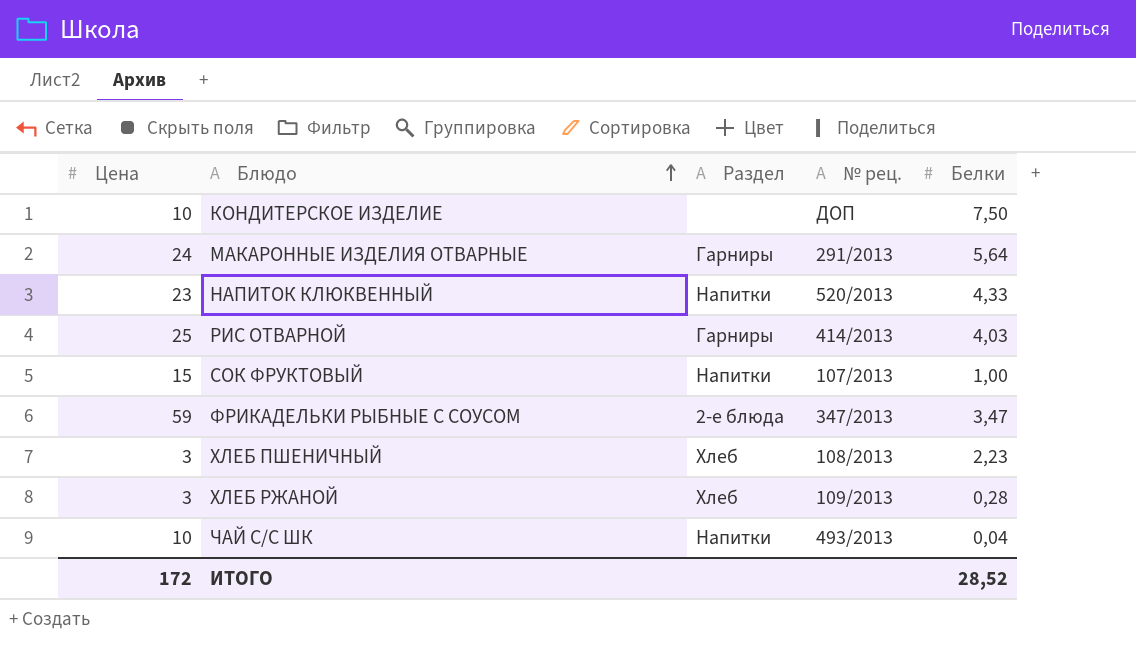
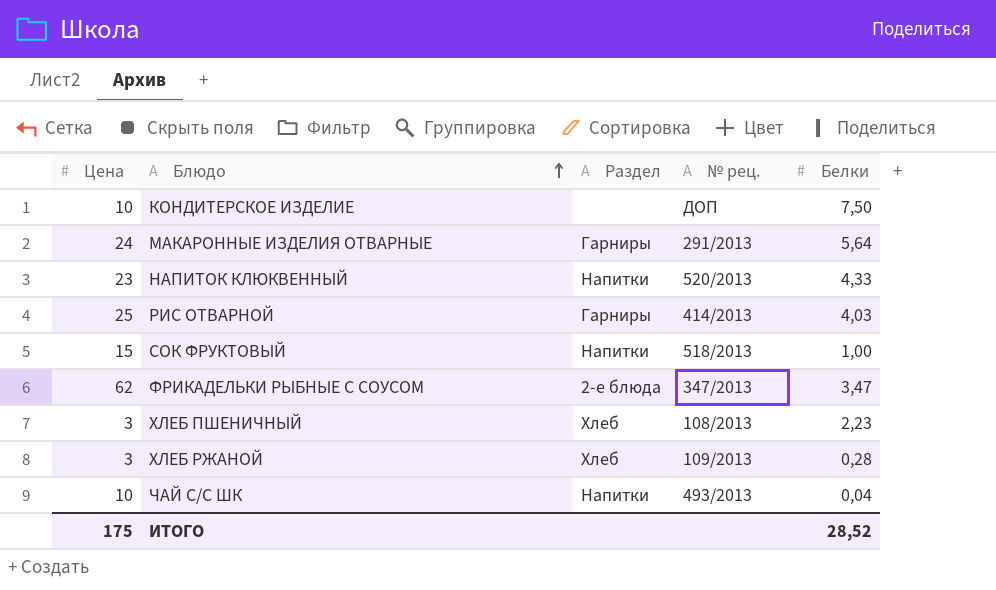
СОК ФРУКТОВЫЙ | № рец.: 107/2013 -> 518/2013
ФРИКАДЕЛЬКИ РЫБНЫЕ С СОУСОМ | Цена: 59 -> 62
ИТОГО | Цена: 172 -> 175

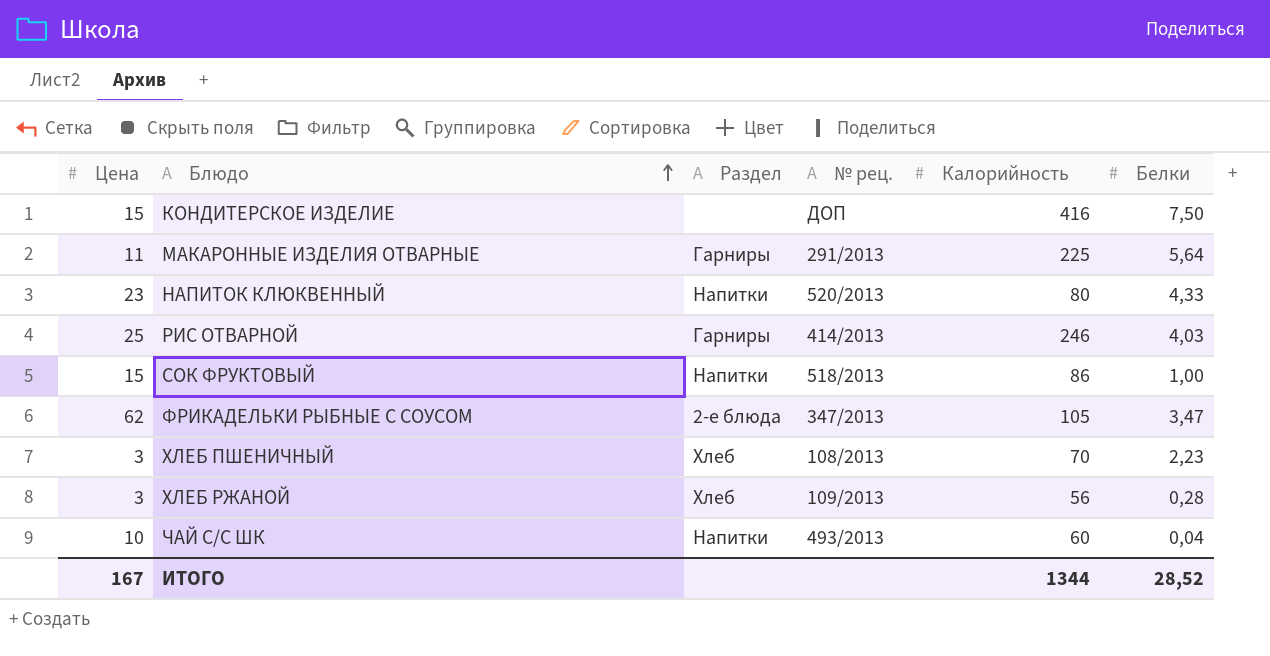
column Калорийность | position: none -> 5
КОНДИТЕРСКОЕ ИЗДЕЛИЕ | Цена: 10 -> 15
МАКАРОННЫЕ ИЗДЕЛИЯ ОТВАРНЫЕ | Цена: 24 -> 11
ИТОГО | Цена: 175 -> 167

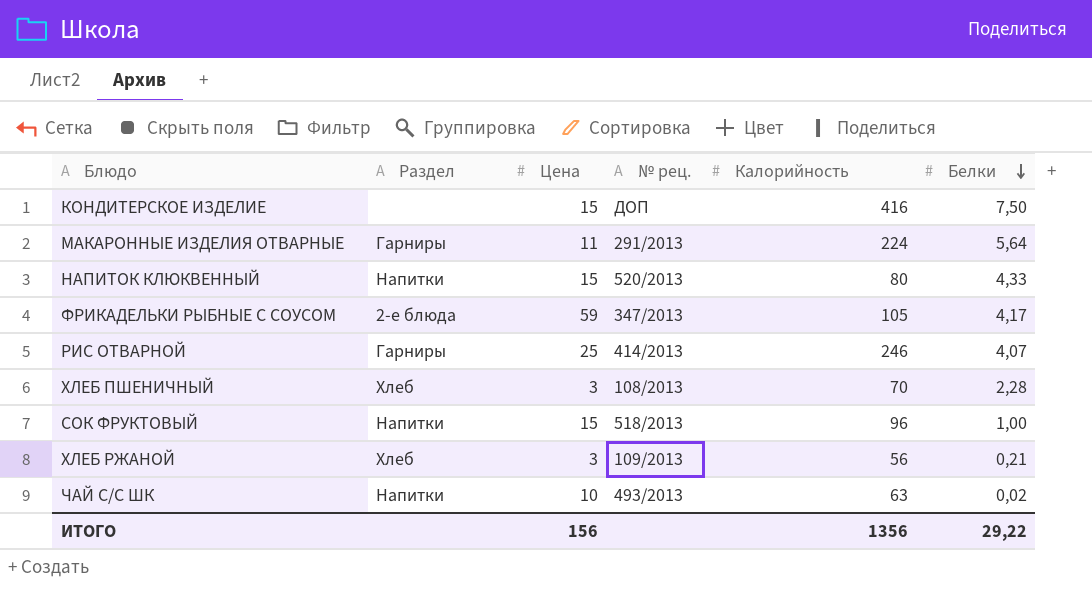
row order: Блюдо ascending -> Белки descending
column Цена | position: 1 -> 3
МАКАРОННЫЕ ИЗДЕЛИЯ ОТВАРНЫЕ | Калорийность: 225 -> 224
НАПИТОК КЛЮКВЕННЫЙ | Цена: 23 -> 15
ФРИКАДЕЛЬКИ РЫБНЫЕ С СОУСОМ | Цена: 62 -> 59
ФРИКАДЕЛЬКИ РЫБНЫЕ С СОУСОМ | Белки: 3,47 -> 4,17
РИС ОТВАРНОЙ | Белки: 4,03 -> 4,07
ХЛЕБ ПШЕНИЧНЫЙ | Белки: 2,23 -> 2,28
СОК ФРУКТОВЫЙ | Калорийность: 86 -> 96
ХЛЕБ РЖАНОЙ | Белки: 0,28 -> 0,21
ЧАЙ С/С ШК | Калорийность: 60 -> 63
ЧАЙ С/С ШК | Белки: 0,04 -> 0,02
ИТОГО | Цена: 167 -> 156
ИТОГО | Калорийность: 1344 -> 1356
ИТОГО | Белки: 28,52 -> 29,22

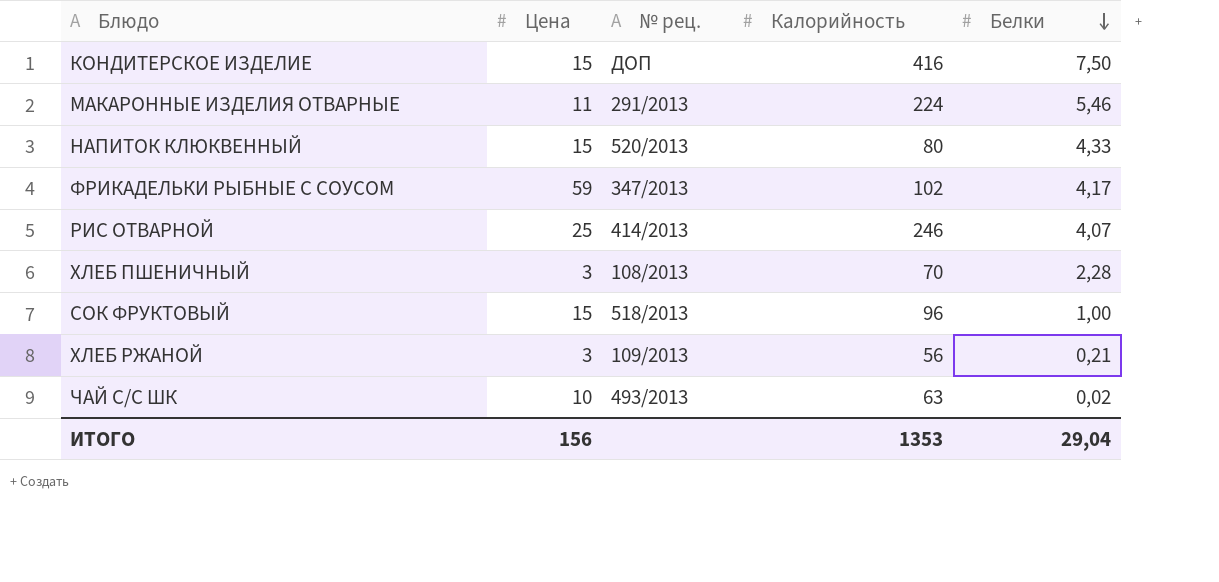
column Раздел | position: 2 -> none
МАКАРОННЫЕ ИЗДЕЛИЯ ОТВАРНЫЕ | Белки: 5,64 -> 5,46
ФРИКАДЕЛЬКИ РЫБНЫЕ С СОУСОМ | Калорийность: 105 -> 102
ИТОГО | Калорийность: 1356 -> 1353
ИТОГО | Белки: 29,22 -> 29,04

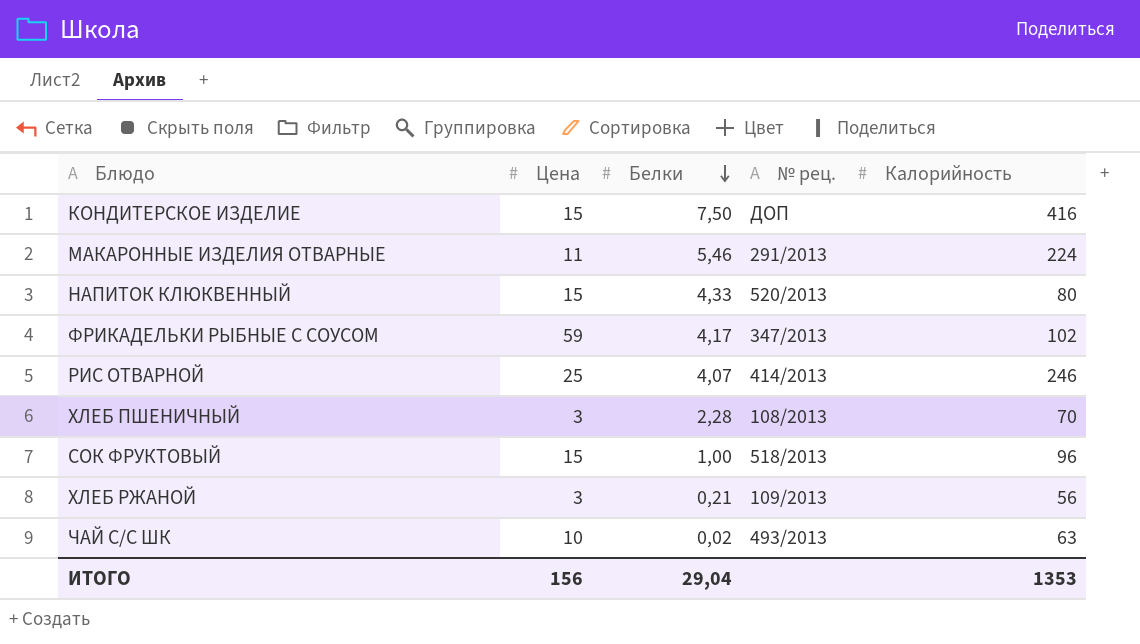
column Белки | position: 5 -> 3

